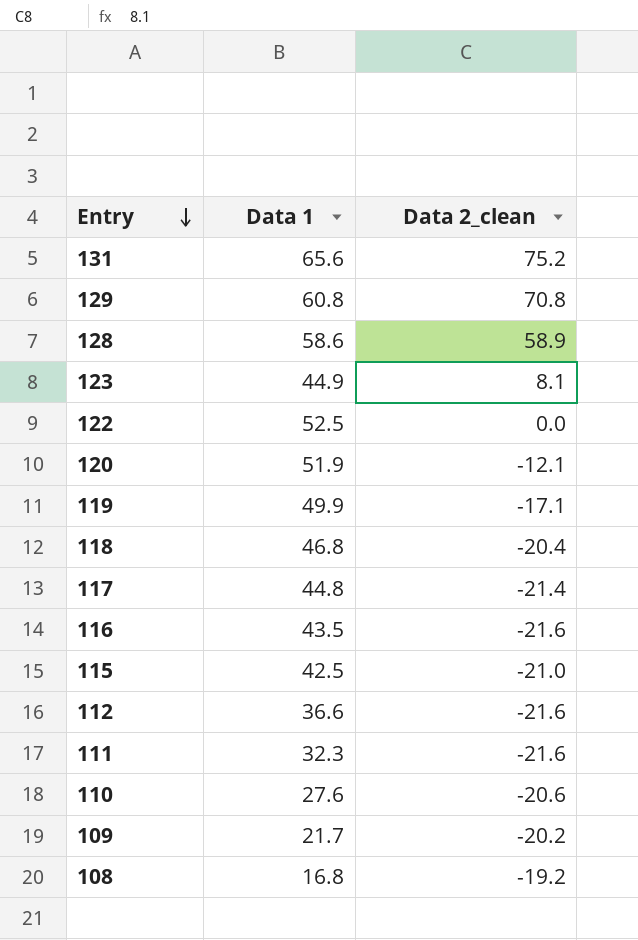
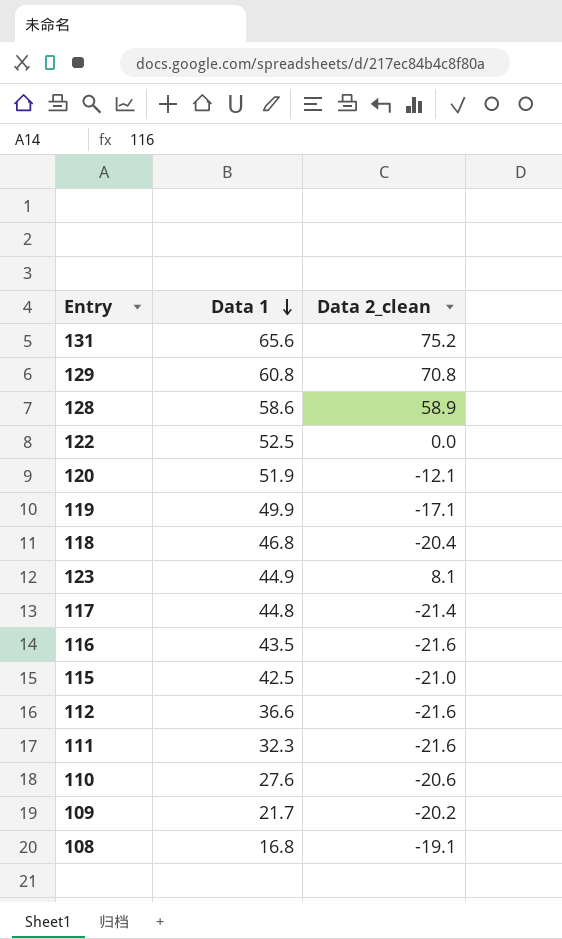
row order: Entry descending -> Data 1 descending
108 | Data 2_clean: -19.2 -> -19.1

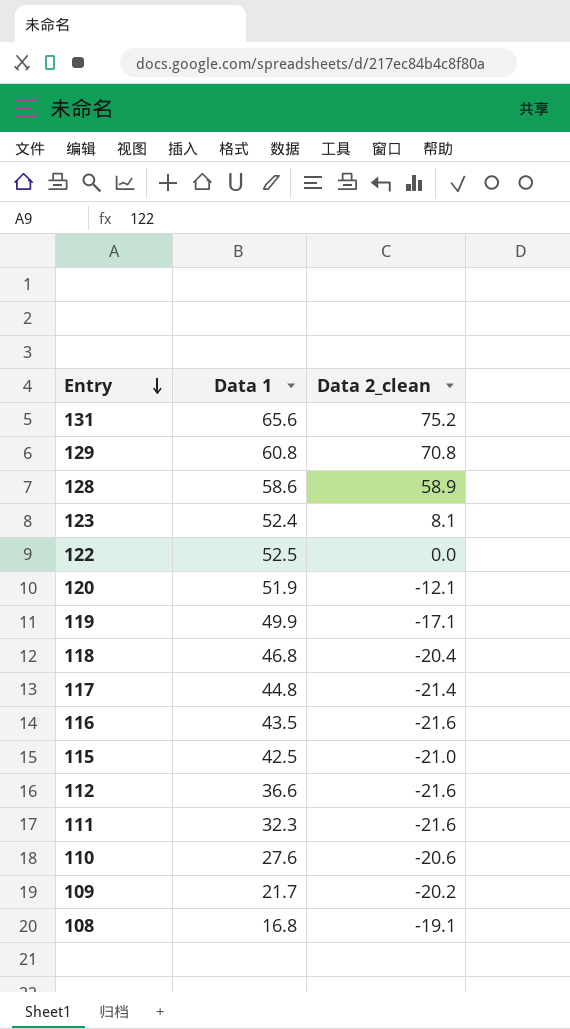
row order: Data 1 descending -> Entry descending
123 | Data 1: 44.9 -> 52.4

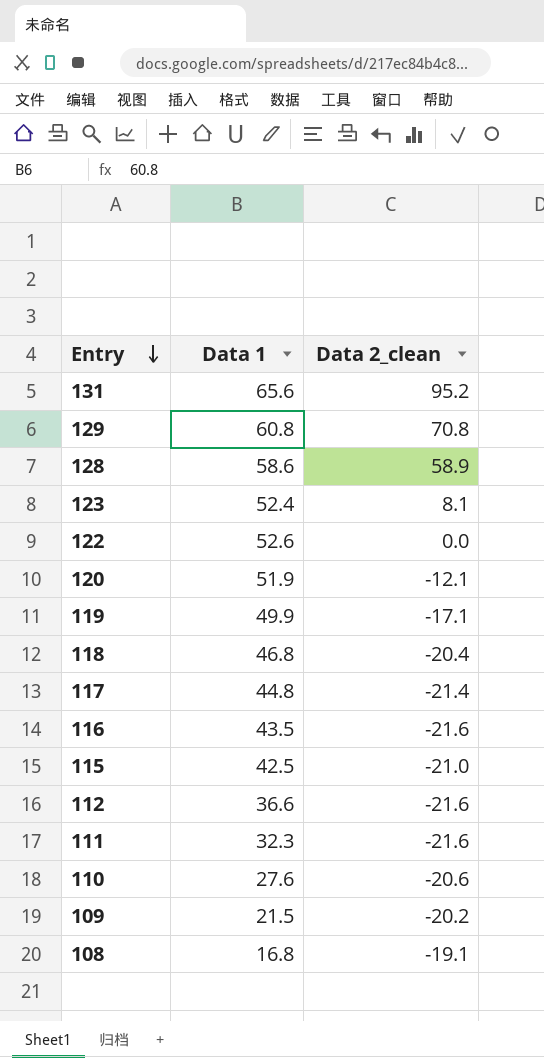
131 | Data 2_clean: 75.2 -> 95.2
122 | Data 1: 52.5 -> 52.6
109 | Data 1: 21.7 -> 21.5

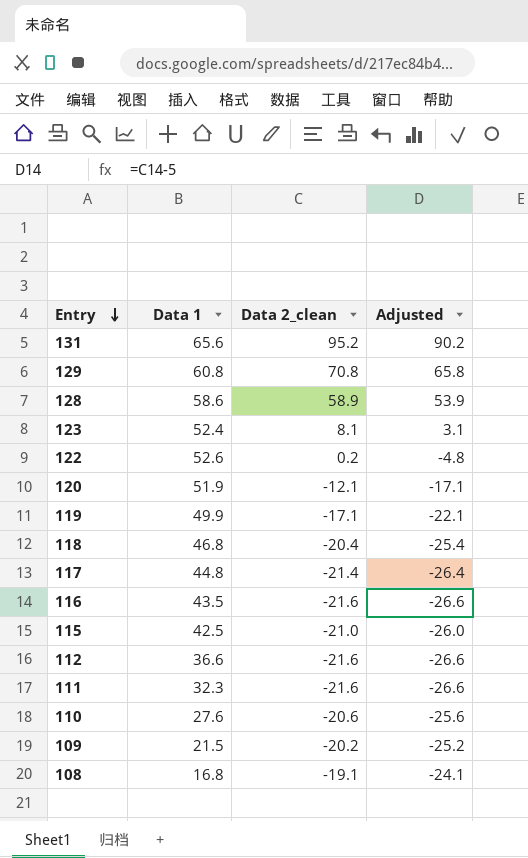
column Adjusted | formula: none -> [Data 2_clean] - 5
122 | Data 2_clean: 0.0 -> 0.2

